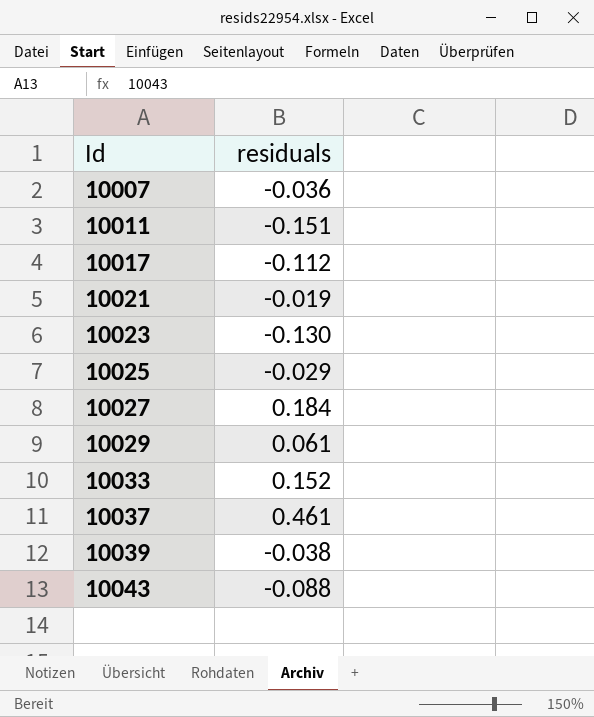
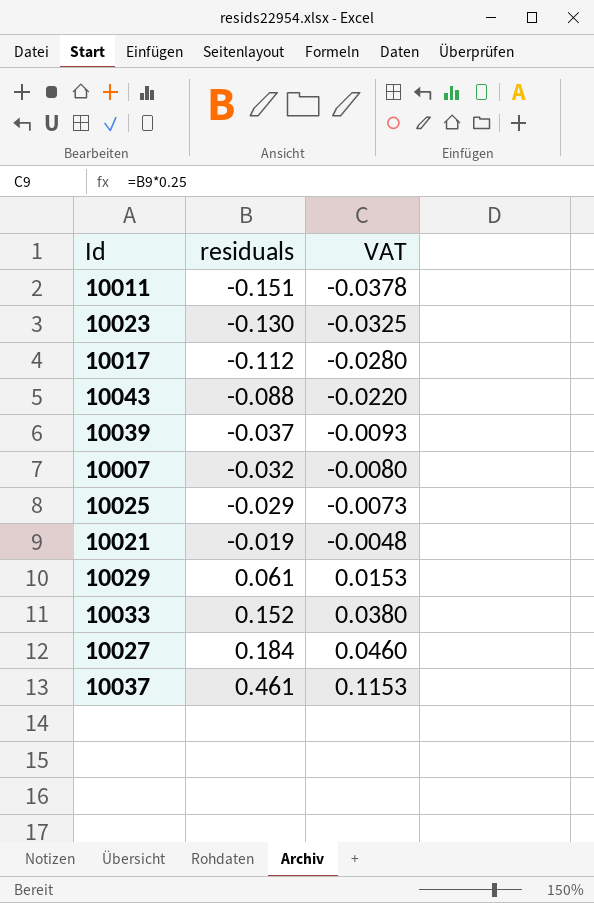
row order: Id ascending -> residuals ascending
column VAT | formula: none -> [residuals] * 0.25
10039 | residuals: -0.038 -> -0.037
10007 | residuals: -0.036 -> -0.032

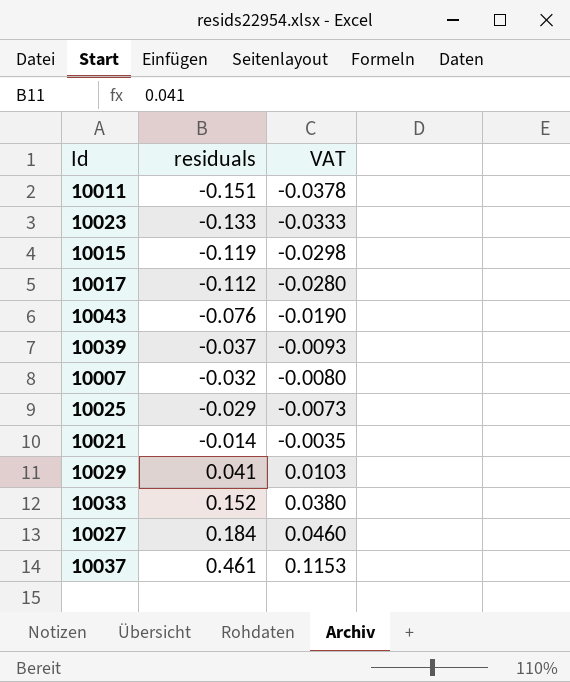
10023 | residuals: -0.130 -> -0.133
10023 | VAT: -0.0325 -> -0.0333
row 10015: none -> -0.119 | -0.0298
10043 | residuals: -0.088 -> -0.076
10043 | VAT: -0.0220 -> -0.0190
10021 | residuals: -0.019 -> -0.014
10021 | VAT: -0.0048 -> -0.0035
10029 | residuals: 0.061 -> 0.041
10029 | VAT: 0.0153 -> 0.0103

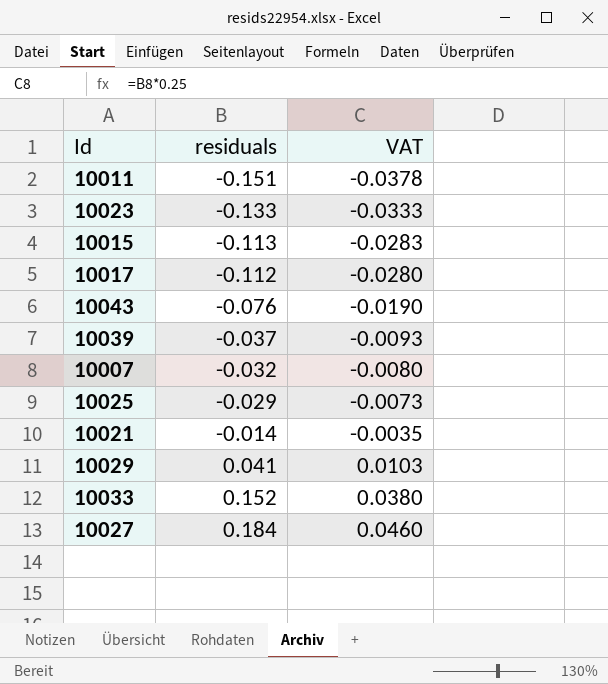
row 10037: 0.461 | 0.1153 -> none
10015 | residuals: -0.119 -> -0.113
10015 | VAT: -0.0298 -> -0.0283

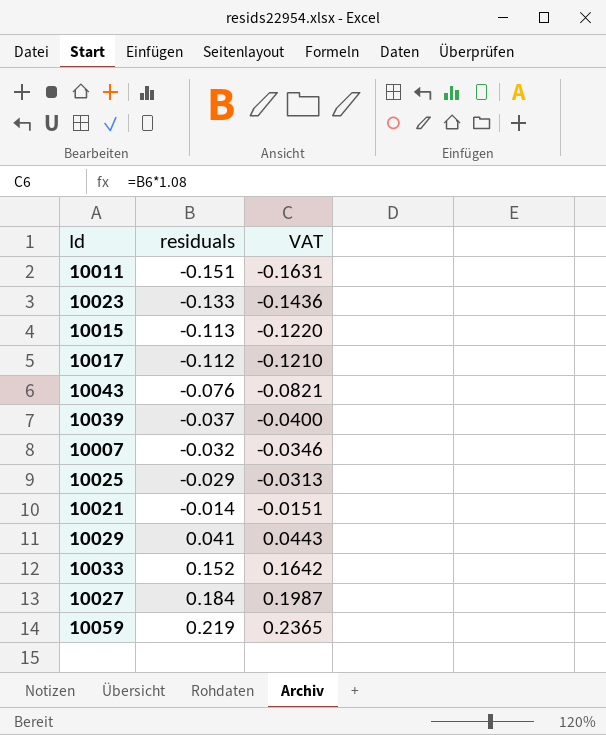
column VAT | formula: [residuals] * 0.25 -> [residuals] * 1.08
row 10059: none -> 0.219 | 0.2365

